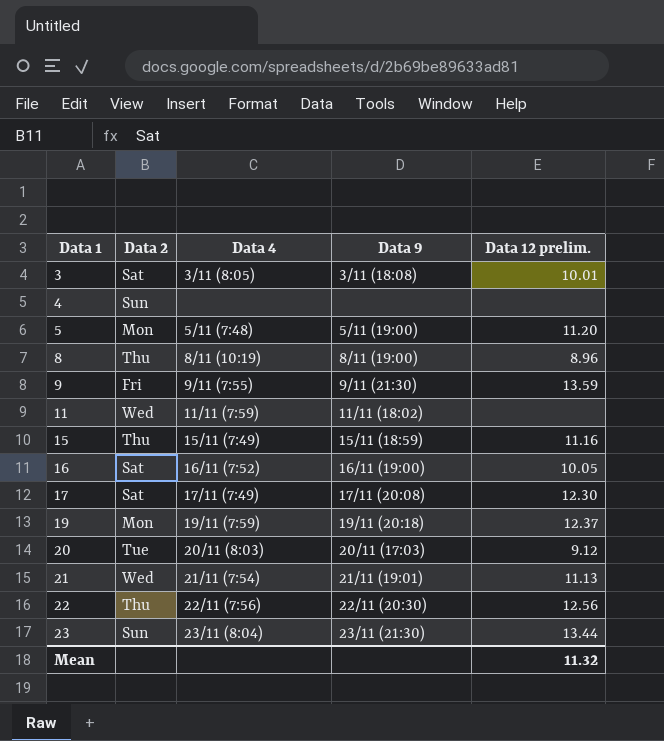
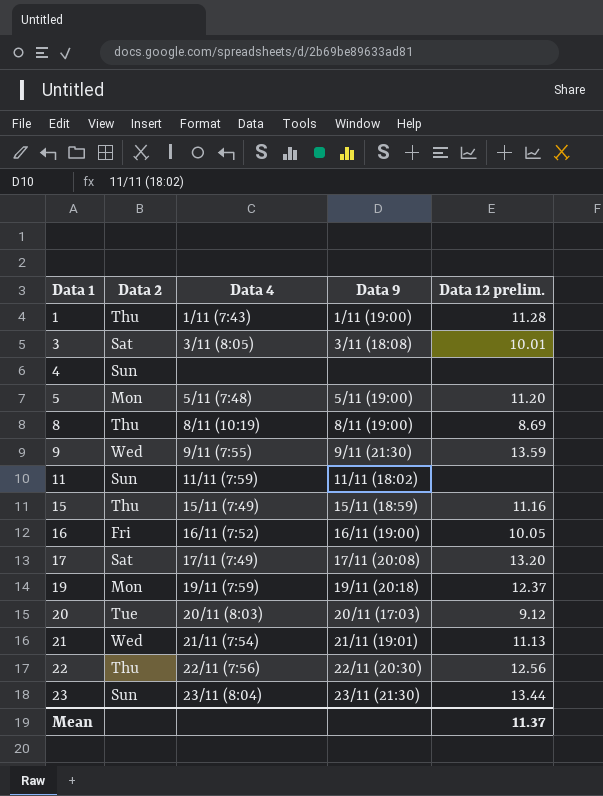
row 1: none -> Thu | 1/11 (7:43) | 1/11 (19:00) | 11.28
8 | Data 12 prelim.: 8.96 -> 8.69
9 | Data 2: Fri -> Wed
11 | Data 2: Wed -> Sun
16 | Data 2: Sat -> Fri
17 | Data 12 prelim.: 12.30 -> 13.20
Mean | Data 12 prelim.: 11.32 -> 11.37

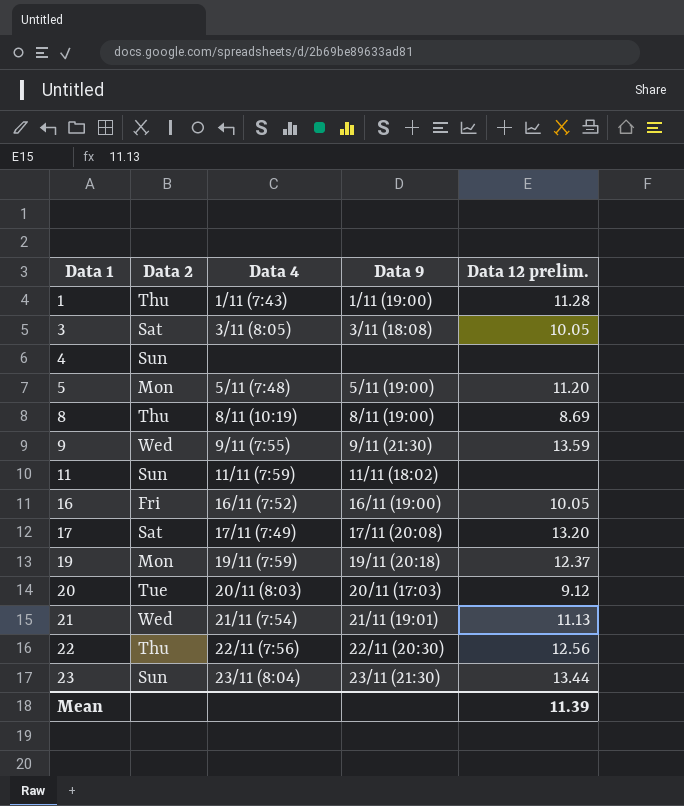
row 15: Thu | 15/11 (7:49) | 15/11 (18:59) | 11.16 -> none
3 | Data 12 prelim.: 10.01 -> 10.05
Mean | Data 12 prelim.: 11.37 -> 11.39

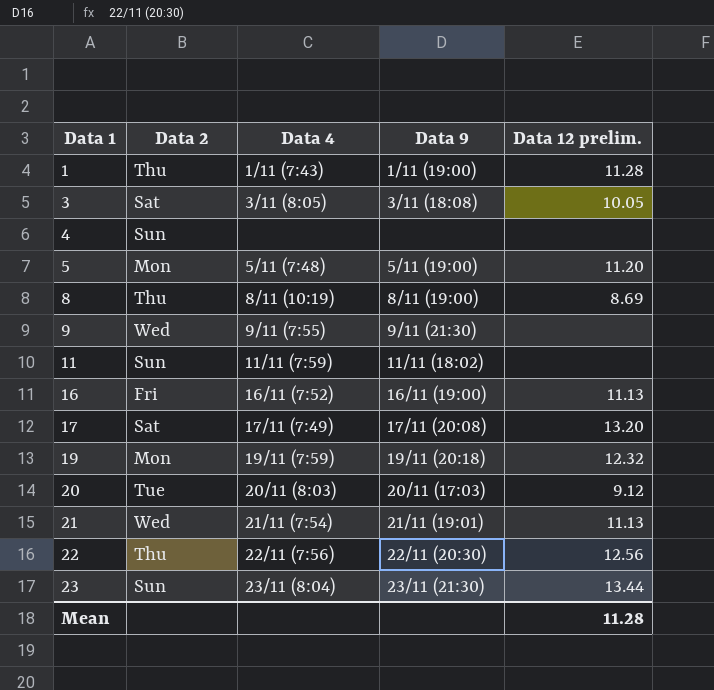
9 | Data 12 prelim.: 13.59 -> none
16 | Data 12 prelim.: 10.05 -> 11.13
19 | Data 12 prelim.: 12.37 -> 12.32
Mean | Data 12 prelim.: 11.39 -> 11.28

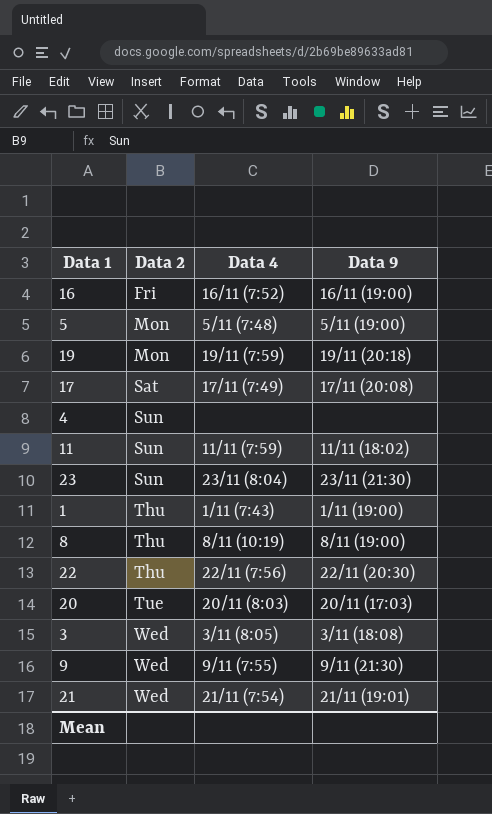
row order: Data 1 ascending -> Data 2 ascending
column Data 12 prelim. | position: 5 -> none
3 | Data 2: Sat -> Wed

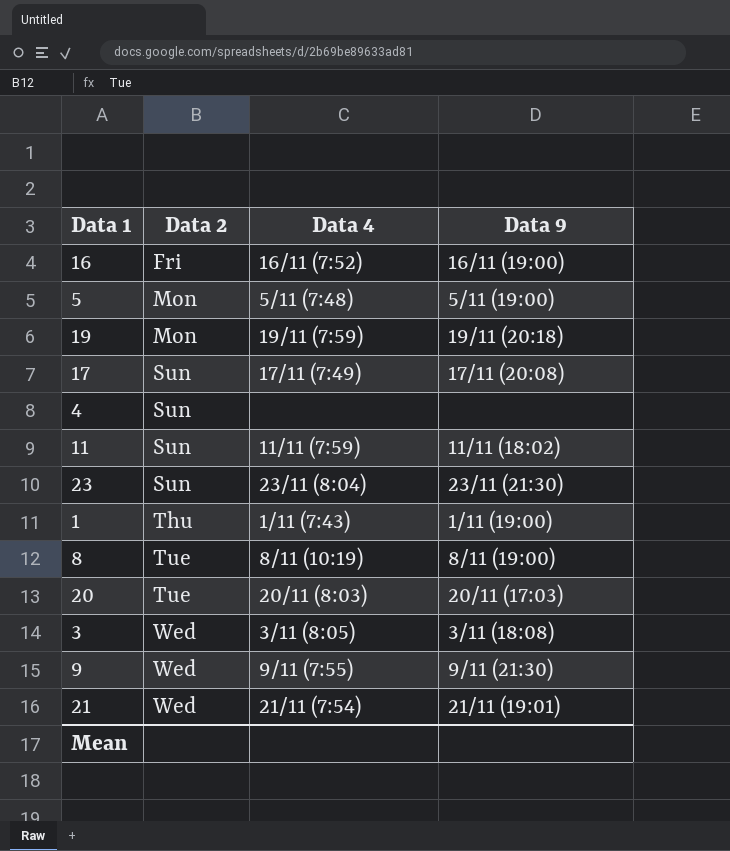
row 22: Thu | 22/11 (7:56) | 22/11 (20:30) -> none
17 | Data 2: Sat -> Sun
8 | Data 2: Thu -> Tue

